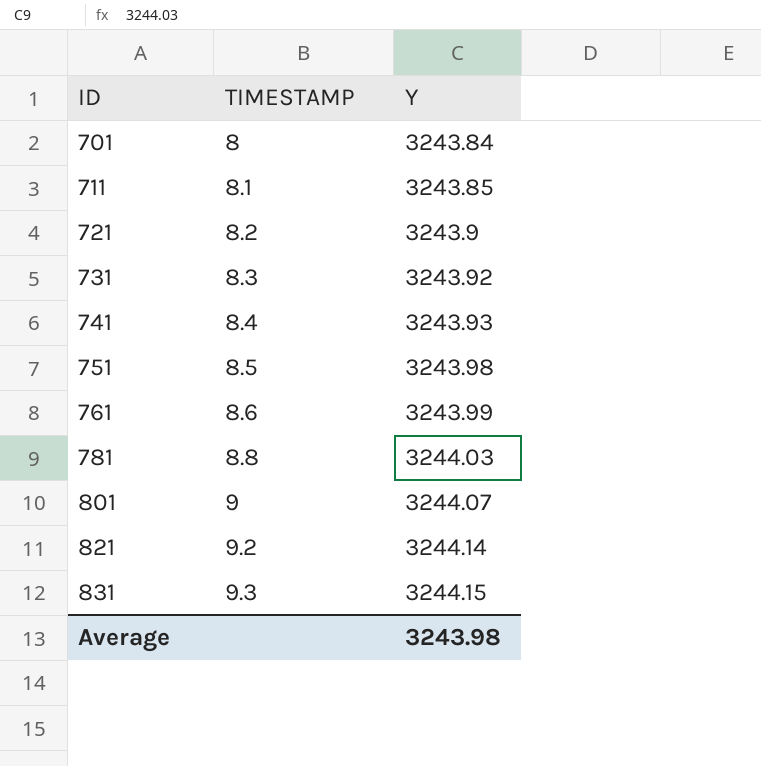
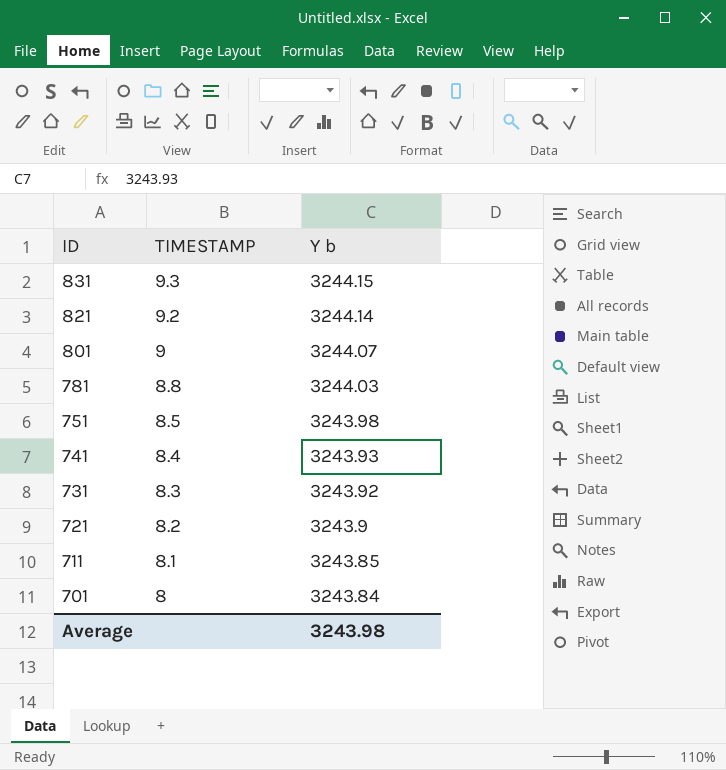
row order: ID ascending -> ID descending
column name: Y -> Y b
row 761: 8.6 | 3243.99 -> none

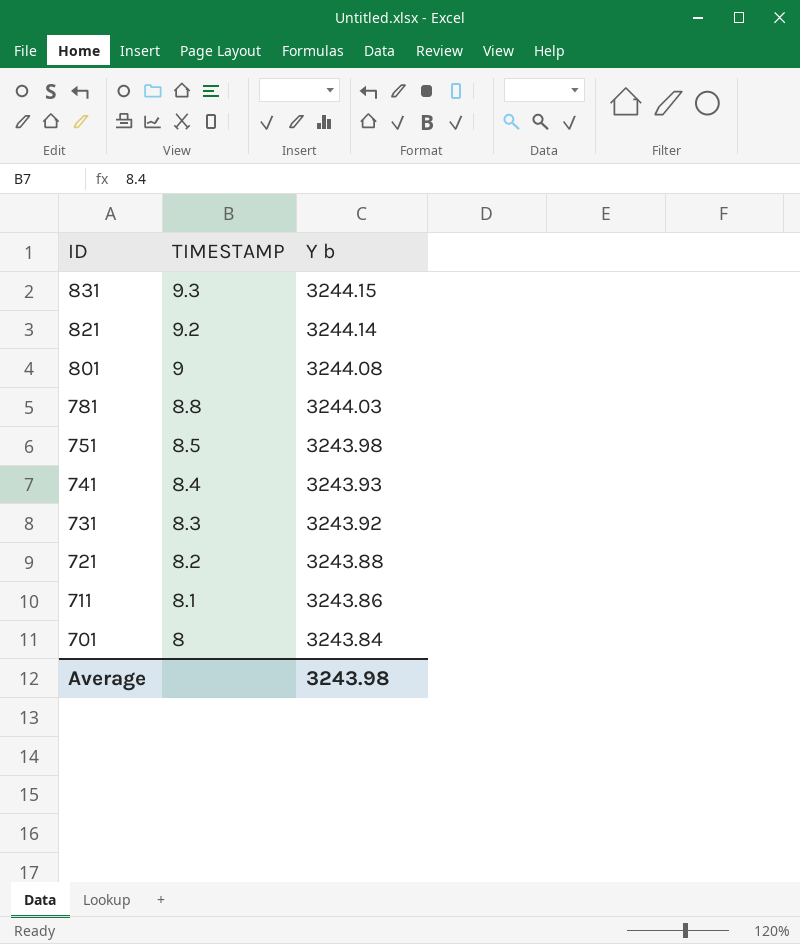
801 | Y b: 3244.07 -> 3244.08
721 | Y b: 3243.9 -> 3243.88
711 | Y b: 3243.85 -> 3243.86

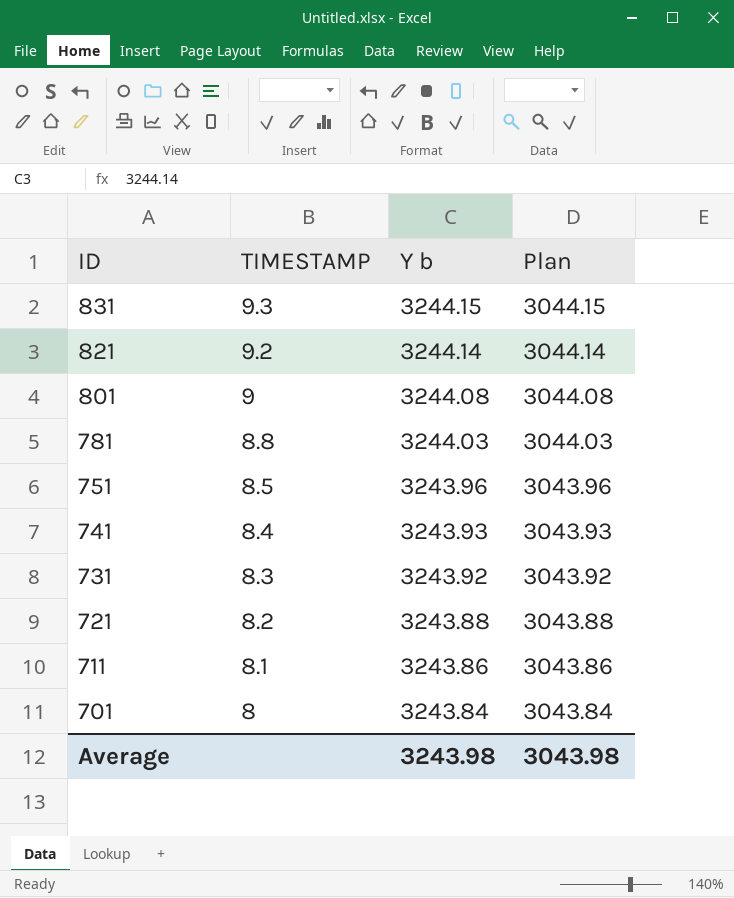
column Plan | formula: none -> [Y b] - 200
751 | Y b: 3243.98 -> 3243.96

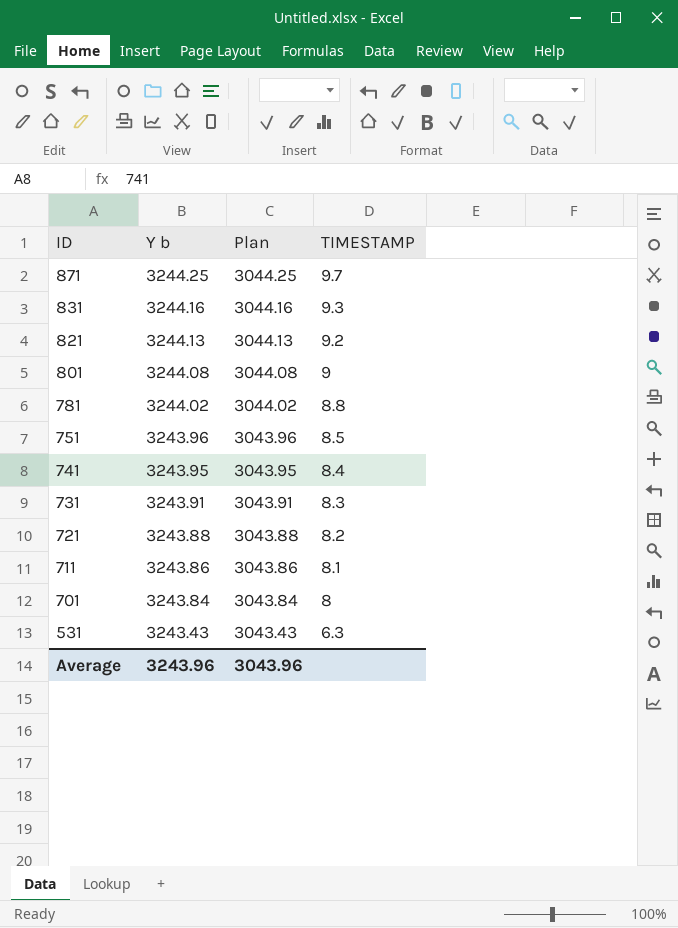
column TIMESTAMP | position: 2 -> 4
row 871: none -> 3244.25 | 3044.25 | 9.7
831 | Y b: 3244.15 -> 3244.16
831 | Plan: 3044.15 -> 3044.16
821 | Y b: 3244.14 -> 3244.13
821 | Plan: 3044.14 -> 3044.13
781 | Y b: 3244.03 -> 3244.02
781 | Plan: 3044.03 -> 3044.02
741 | Y b: 3243.93 -> 3243.95
741 | Plan: 3043.93 -> 3043.95
731 | Y b: 3243.92 -> 3243.91
731 | Plan: 3043.92 -> 3043.91
row 531: none -> 3243.43 | 3043.43 | 6.3
Average | Y b: 3243.98 -> 3243.96
Average | Plan: 3043.98 -> 3043.96

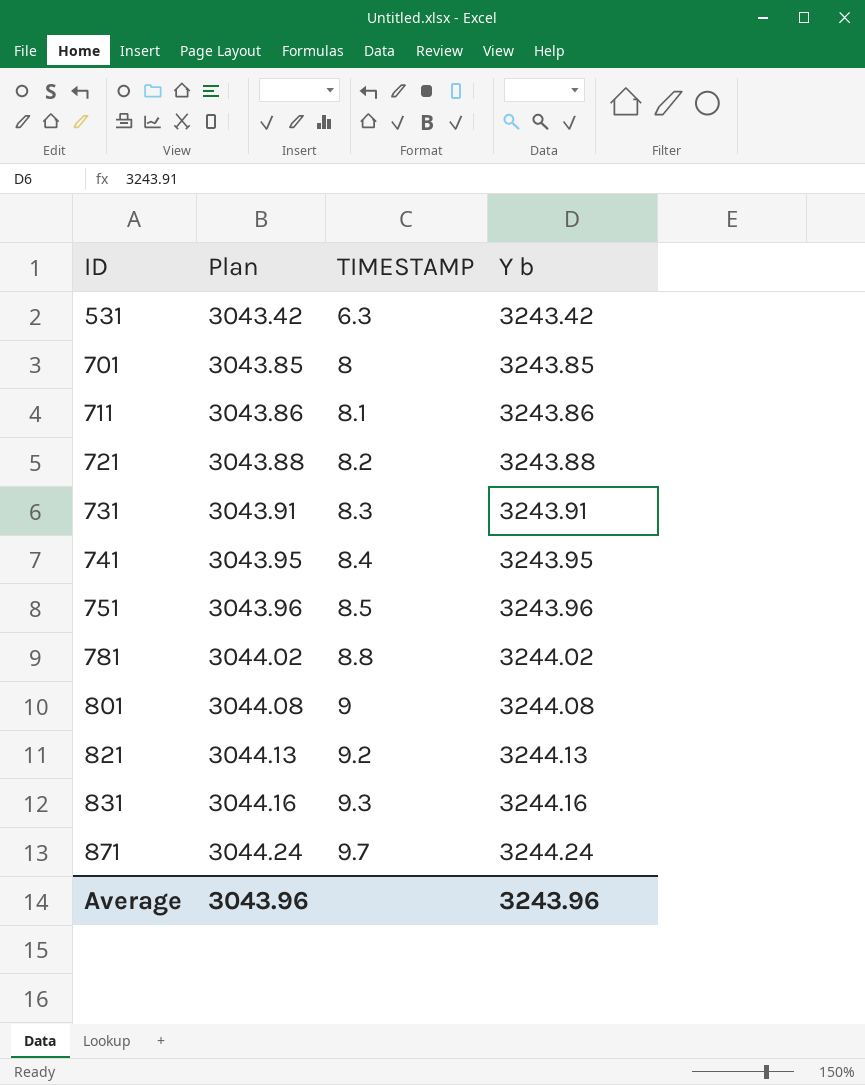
row order: ID descending -> ID ascending
column Y b | position: 2 -> 4
531 | Plan: 3043.43 -> 3043.42
531 | Y b: 3243.43 -> 3243.42
701 | Plan: 3043.84 -> 3043.85
701 | Y b: 3243.84 -> 3243.85
871 | Plan: 3044.25 -> 3044.24
871 | Y b: 3244.25 -> 3244.24

